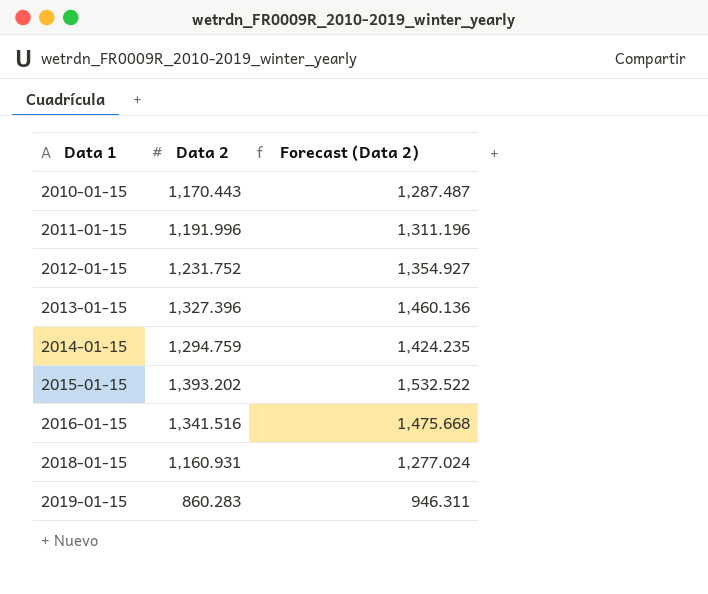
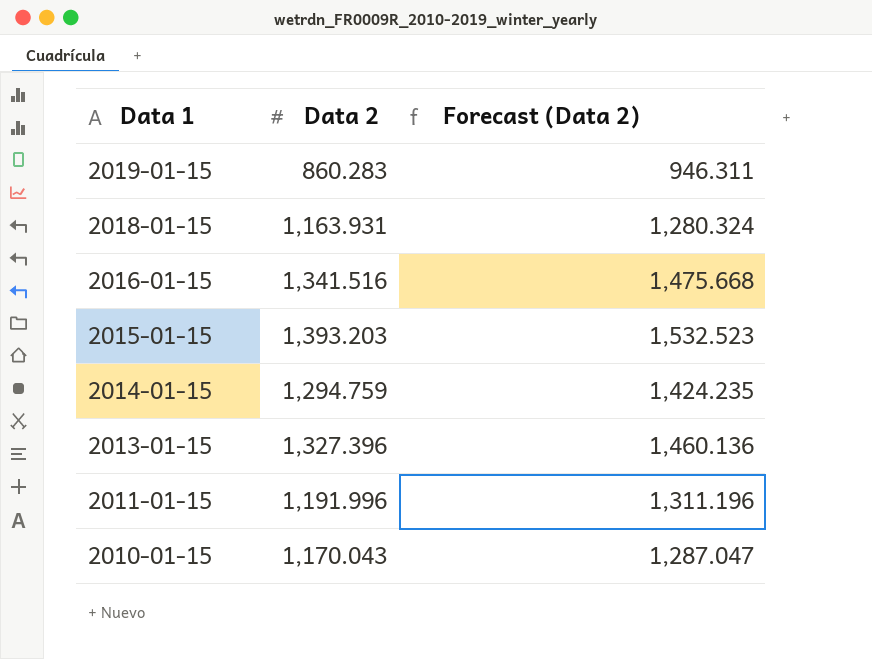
row order: Data 1 ascending -> Data 1 descending
row 2012-01-15: 1,231.752 | 1,354.927 -> none
2018-01-15 | Data 2: 1,160.931 -> 1,163.931
2018-01-15 | Forecast (Data 2): 1,277.024 -> 1,280.324
2015-01-15 | Data 2: 1,393.202 -> 1,393.203
2015-01-15 | Forecast (Data 2): 1,532.522 -> 1,532.523
2010-01-15 | Data 2: 1,170.443 -> 1,170.043
2010-01-15 | Forecast (Data 2): 1,287.487 -> 1,287.047

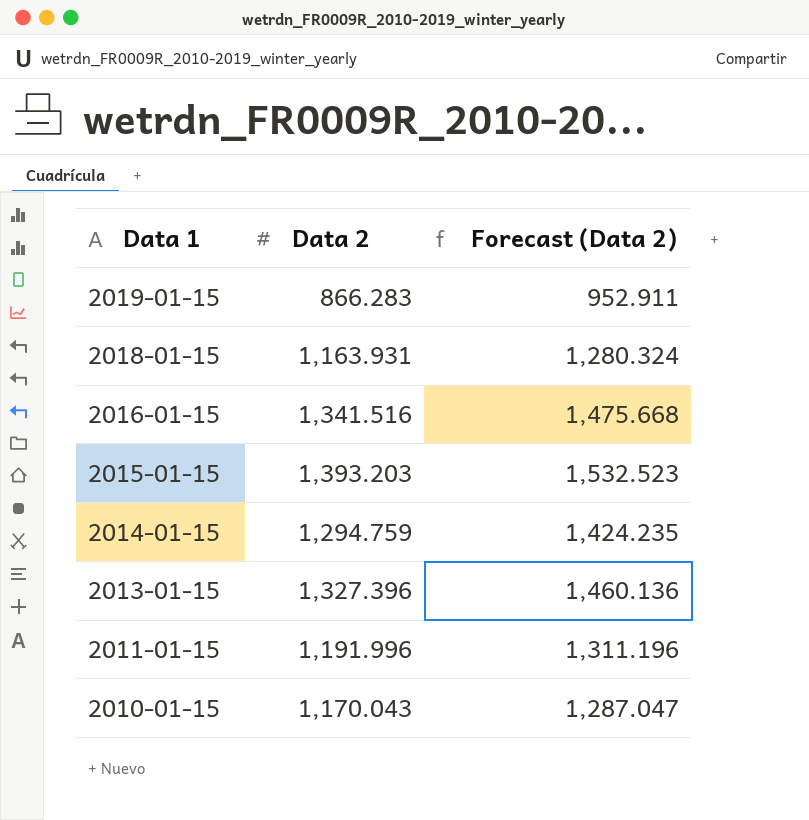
2019-01-15 | Data 2: 860.283 -> 866.283
2019-01-15 | Forecast (Data 2): 946.311 -> 952.911

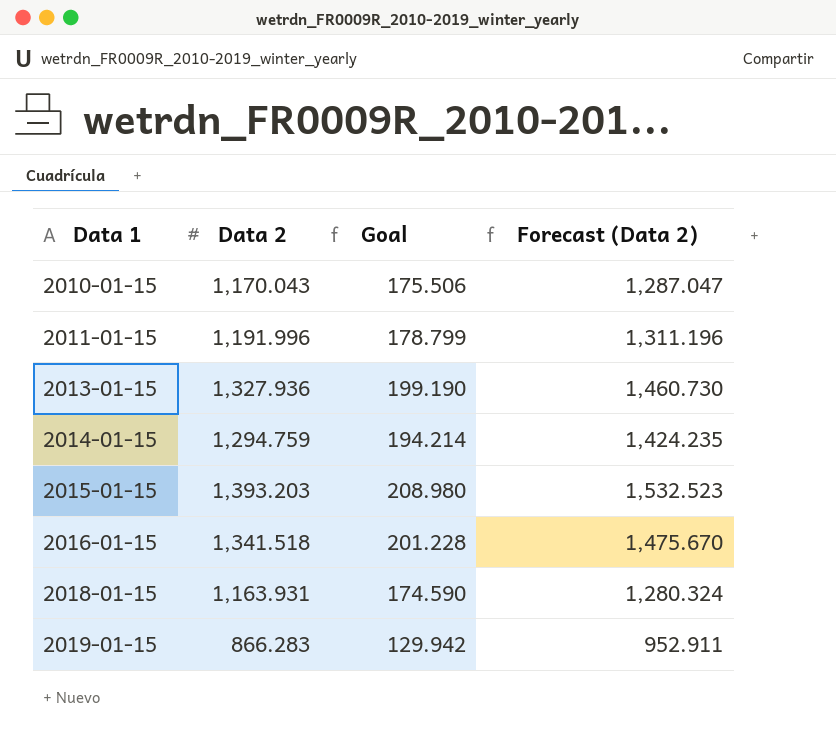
row order: Data 1 descending -> Data 1 ascending
column Goal | formula: none -> [Data 2] * 0.15
2013-01-15 | Data 2: 1,327.396 -> 1,327.936
2013-01-15 | Forecast (Data 2): 1,460.136 -> 1,460.730
2016-01-15 | Data 2: 1,341.516 -> 1,341.518
2016-01-15 | Forecast (Data 2): 1,475.668 -> 1,475.670

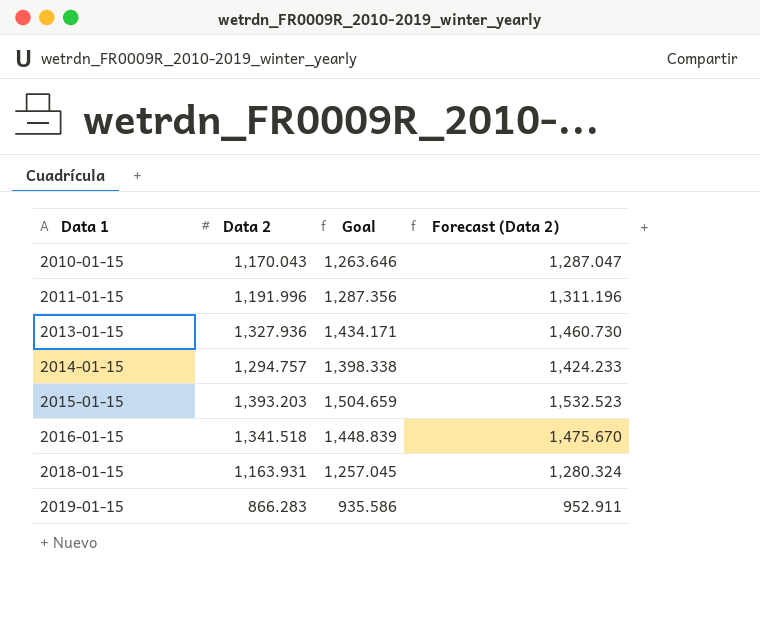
column Goal | formula: [Data 2] * 0.15 -> [Data 2] * 1.08
2014-01-15 | Data 2: 1,294.759 -> 1,294.757
2014-01-15 | Forecast (Data 2): 1,424.235 -> 1,424.233

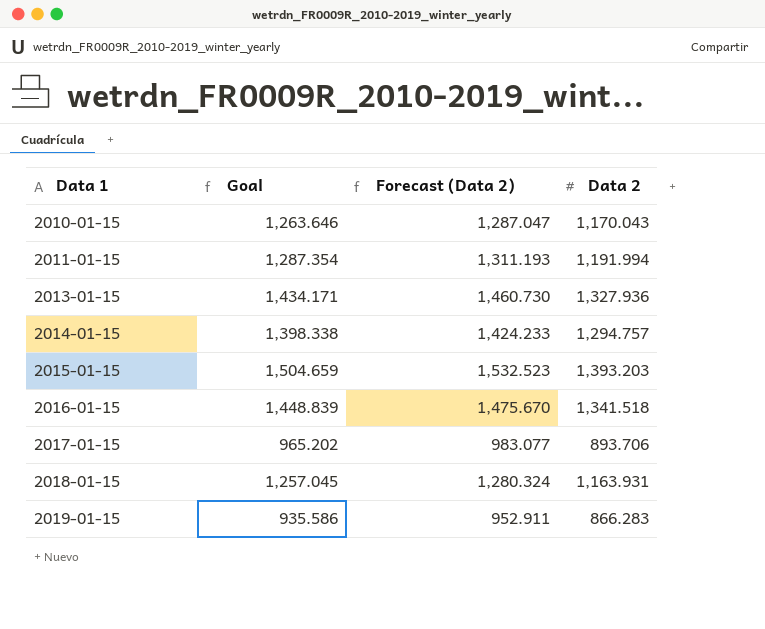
column Data 2 | position: 2 -> 4
2011-01-15 | Goal: 1,287.356 -> 1,287.354
2011-01-15 | Forecast (Data 2): 1,311.196 -> 1,311.193
2011-01-15 | Data 2: 1,191.996 -> 1,191.994
row 2017-01-15: none -> 965.202 | 983.077 | 893.706

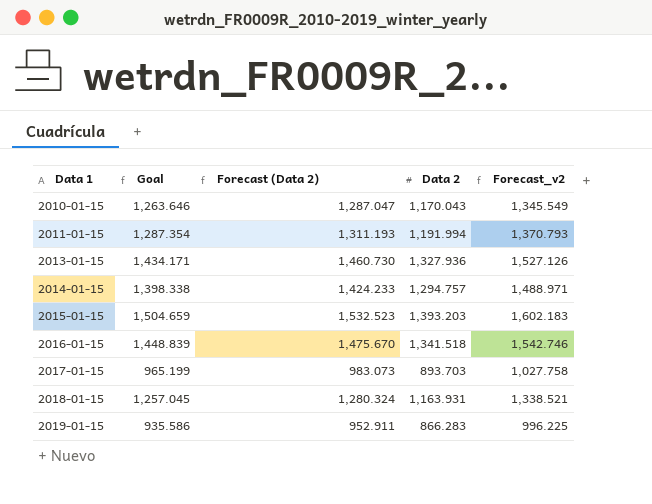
column Forecast_v2 | formula: none -> [Data 2] * 1.15
2017-01-15 | Goal: 965.202 -> 965.199
2017-01-15 | Forecast (Data 2): 983.077 -> 983.073
2017-01-15 | Data 2: 893.706 -> 893.703

